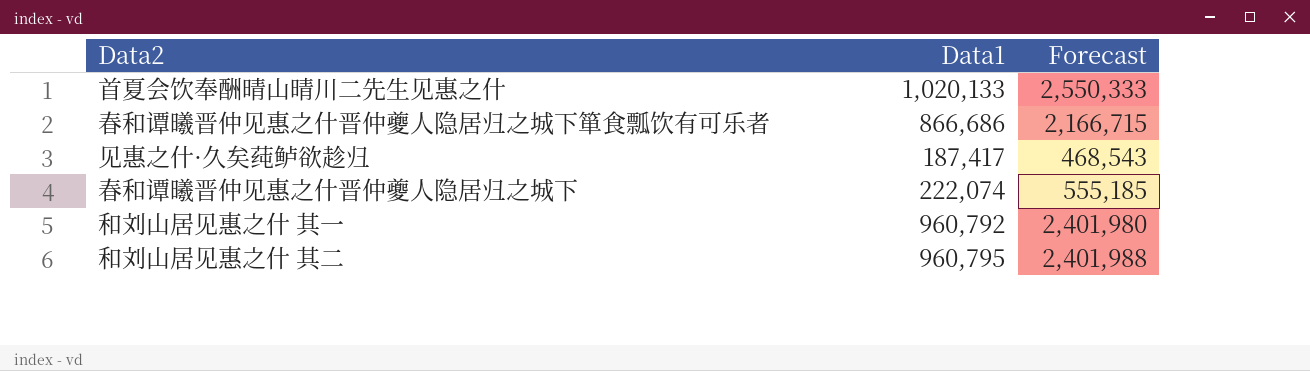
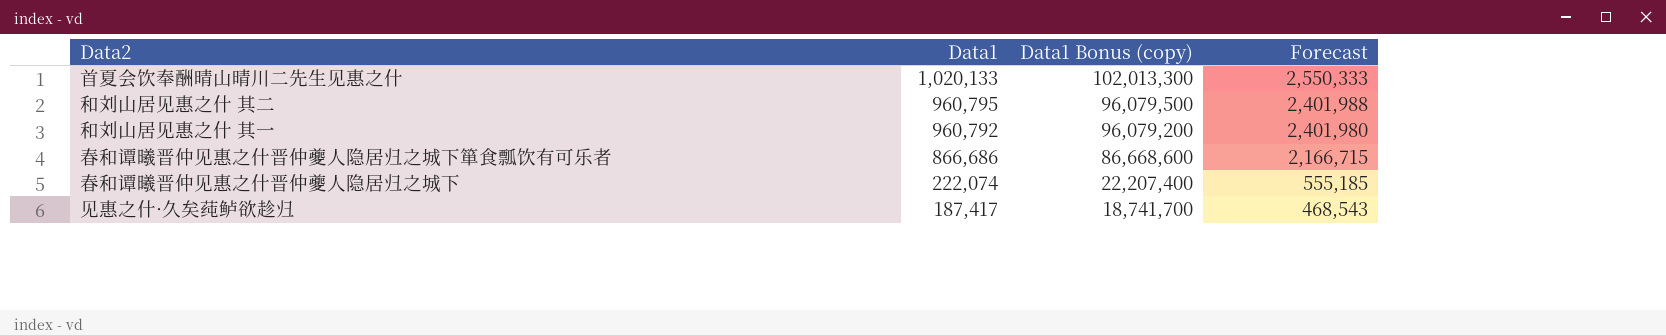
row order: none -> Data1 descending
column Data1 Bonus (copy) | formula: none -> [Data1] * 100

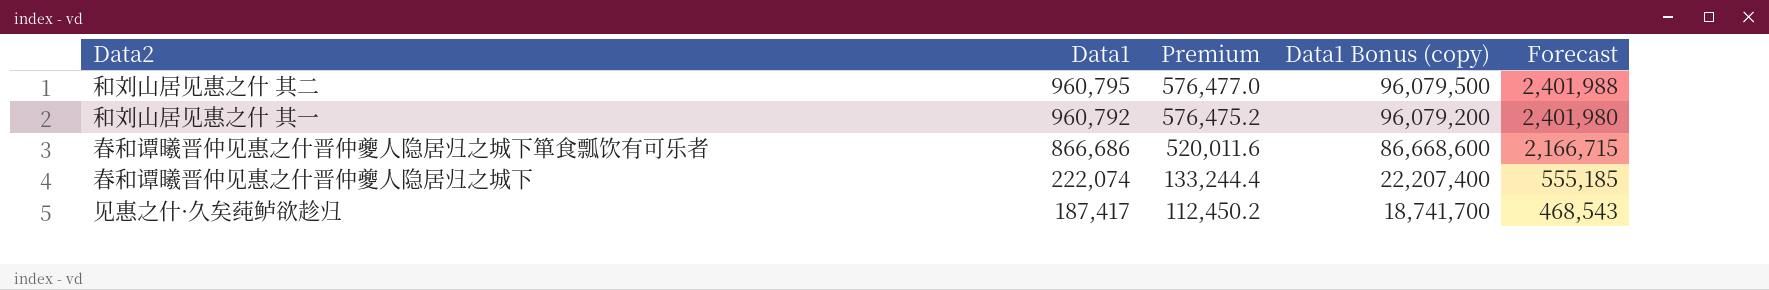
column Premium | formula: none -> [Data1] * 0.6
row 首夏会饮奉酬晴山晴川二先生见惠之什: 1,020,133 | 102,013,300 | 2,550,333 -> none

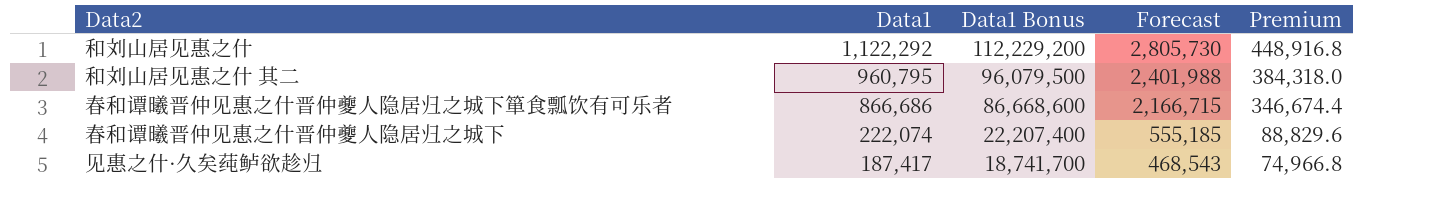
column name: Data1 Bonus (copy) -> Data1 Bonus
column Premium | formula: [Data1] * 0.6 -> [Data1] * 0.4
column Premium | position: 3 -> 5
row 和刘山居见惠之什 其一: 960,792 | 576,475.2 | 96,079,200 | 2,401,980 -> none
row 和刘山居见惠之什: none -> 1,122,292 | 112,229,200 | 2,805,730 | 448,916.8

